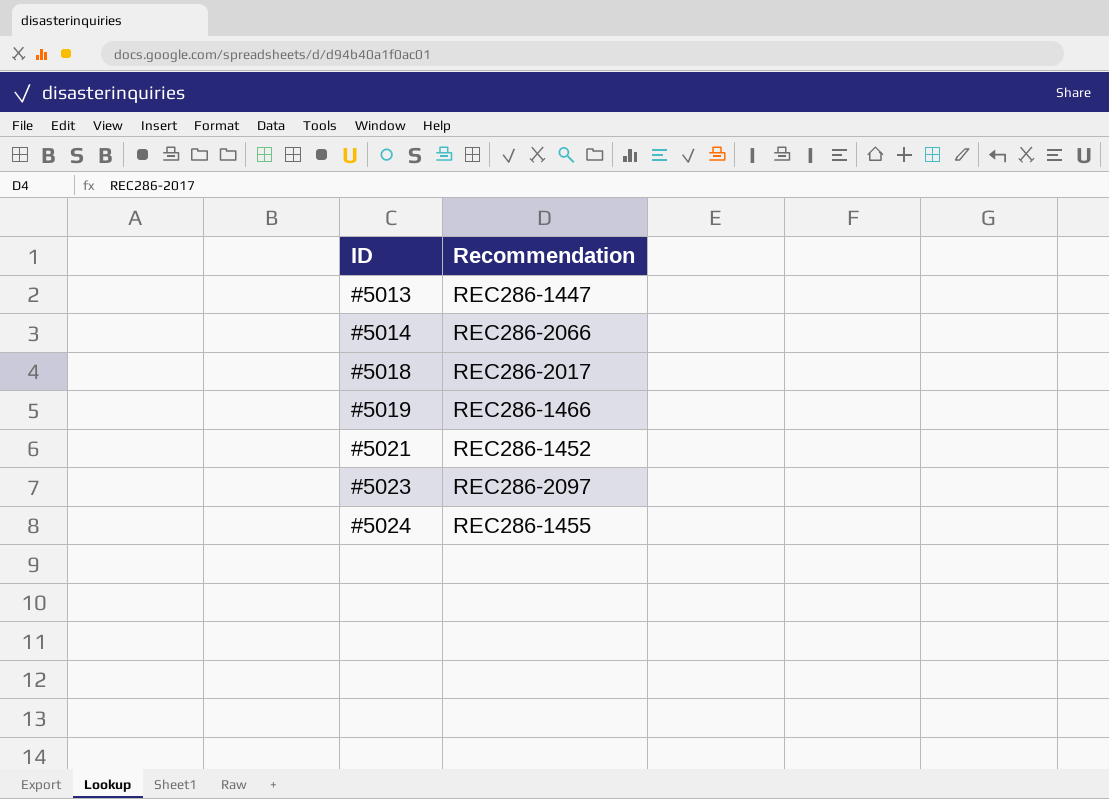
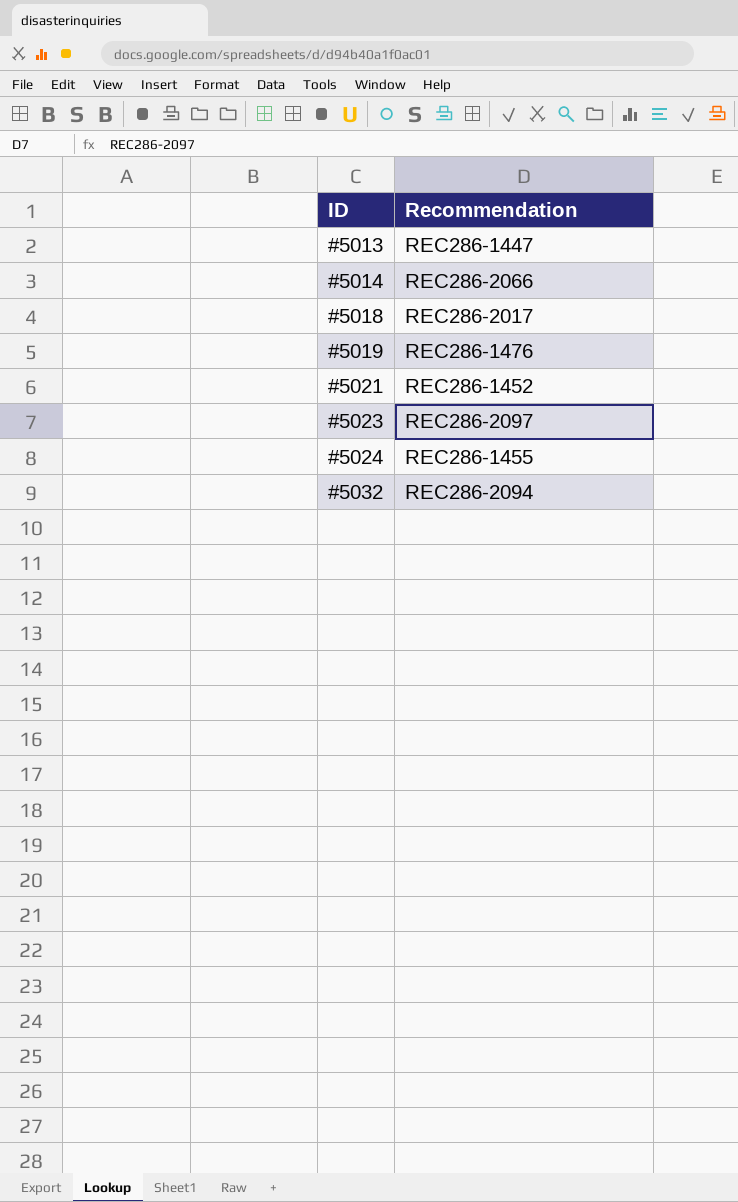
#5019 | Recommendation: REC286-1466 -> REC286-1476
row #5032: none -> REC286-2094

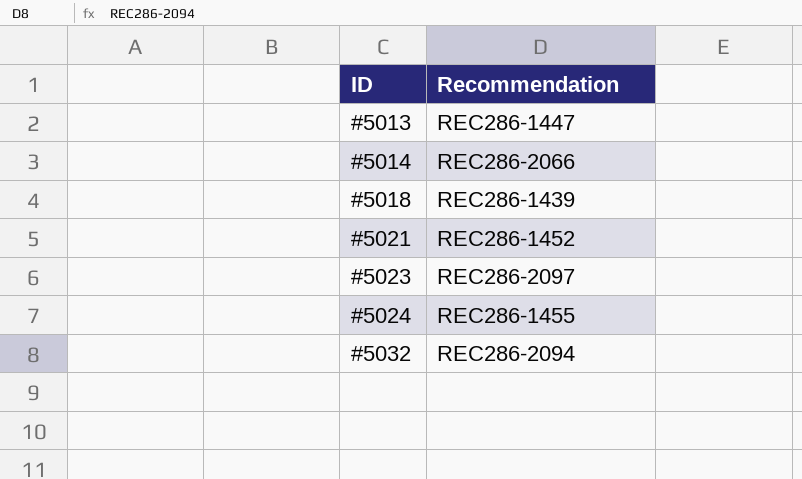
row #5019: REC286-1476 -> none
#5018 | Recommendation: REC286-2017 -> REC286-1439

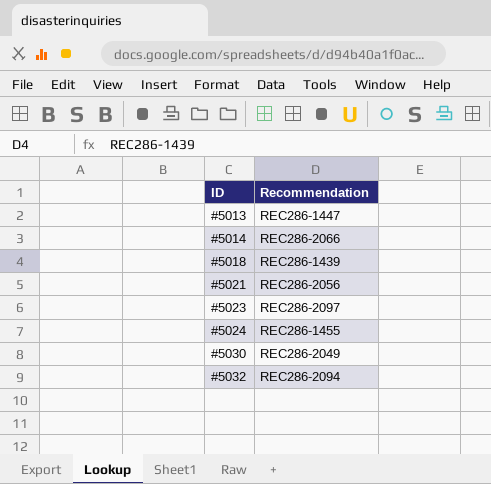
#5021 | Recommendation: REC286-1452 -> REC286-2056
row #5030: none -> REC286-2049

